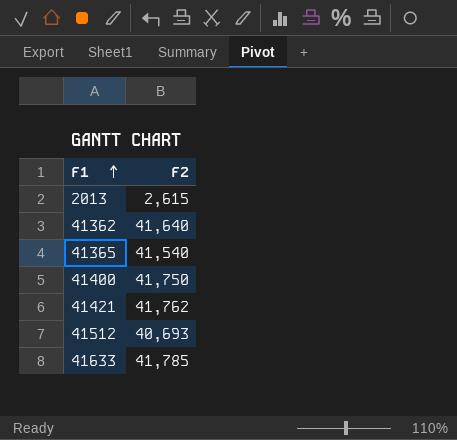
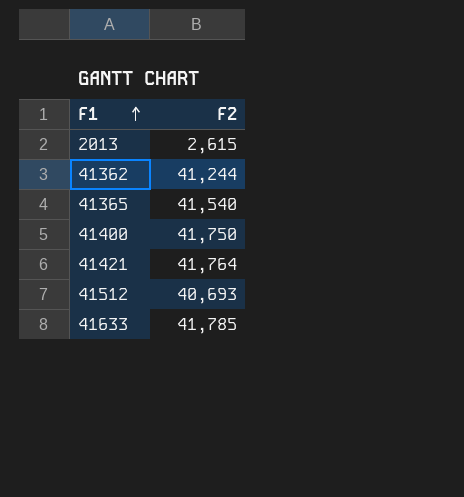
41362 | F2: 41,640 -> 41,244
41421 | F2: 41,762 -> 41,764

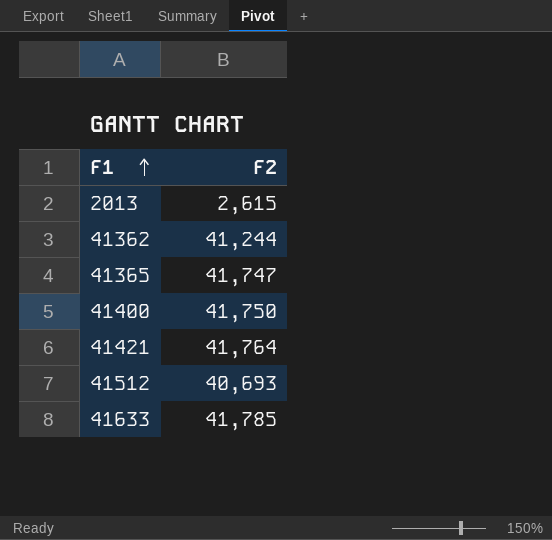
41365 | F2: 41,540 -> 41,747

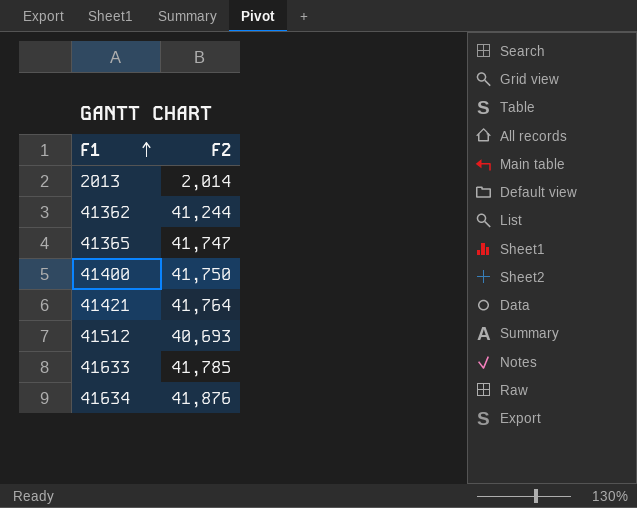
2013 | F2: 2,615 -> 2,014
row 41634: none -> 41,876

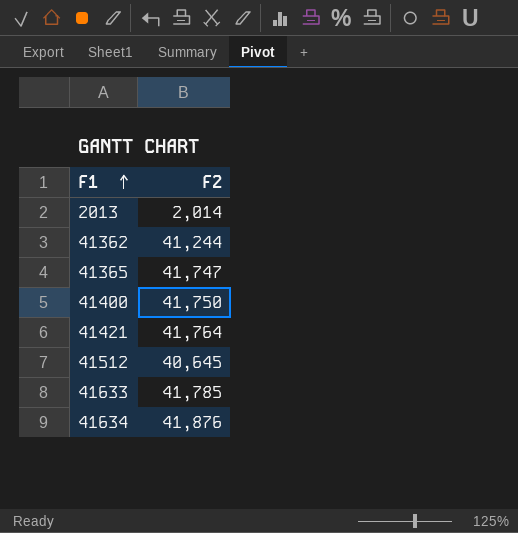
41512 | F2: 40,693 -> 40,645

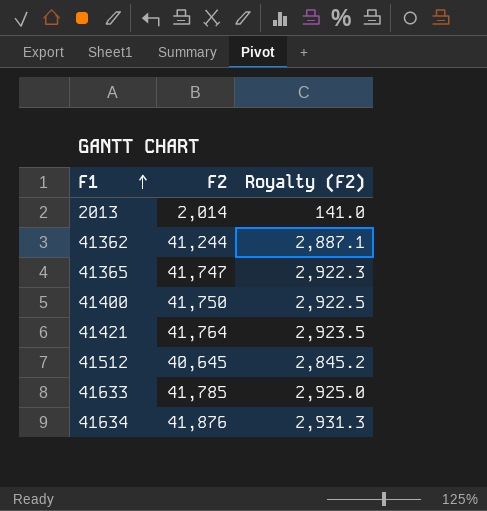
column Royalty (F2) | formula: none -> [F2] * 0.07

